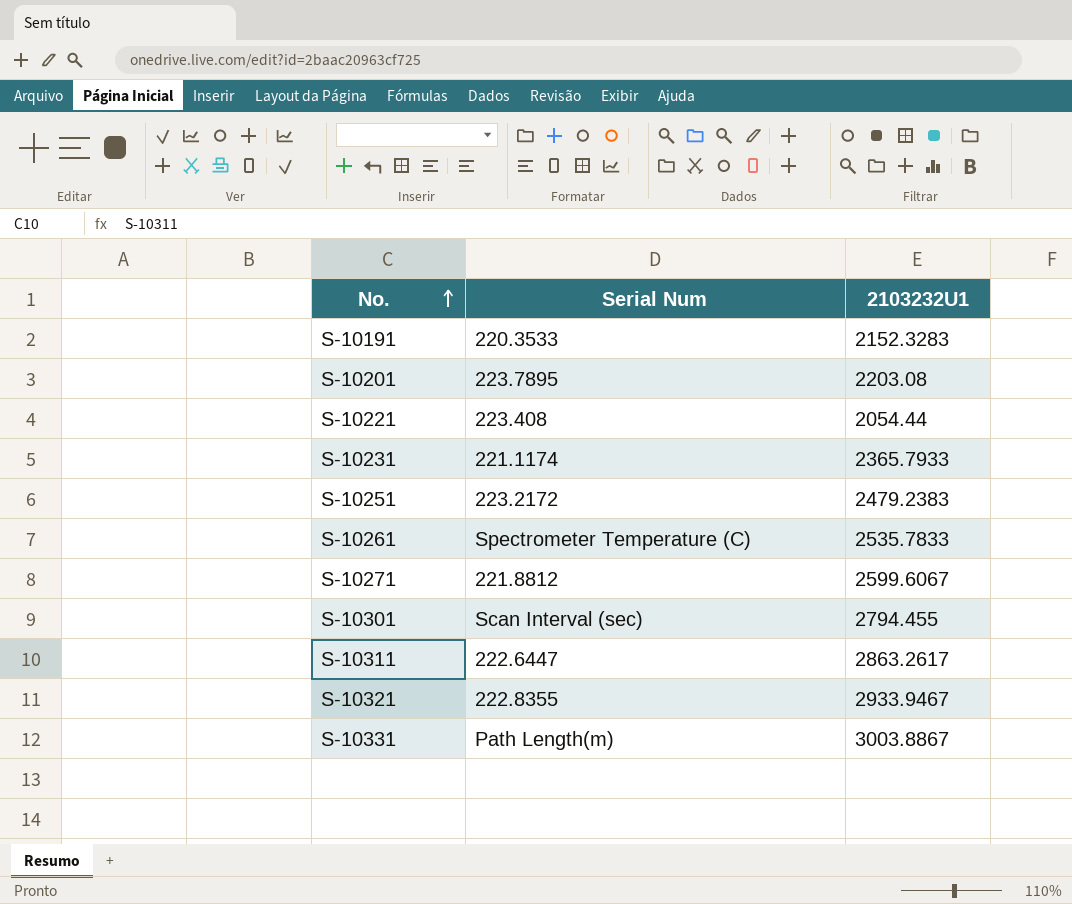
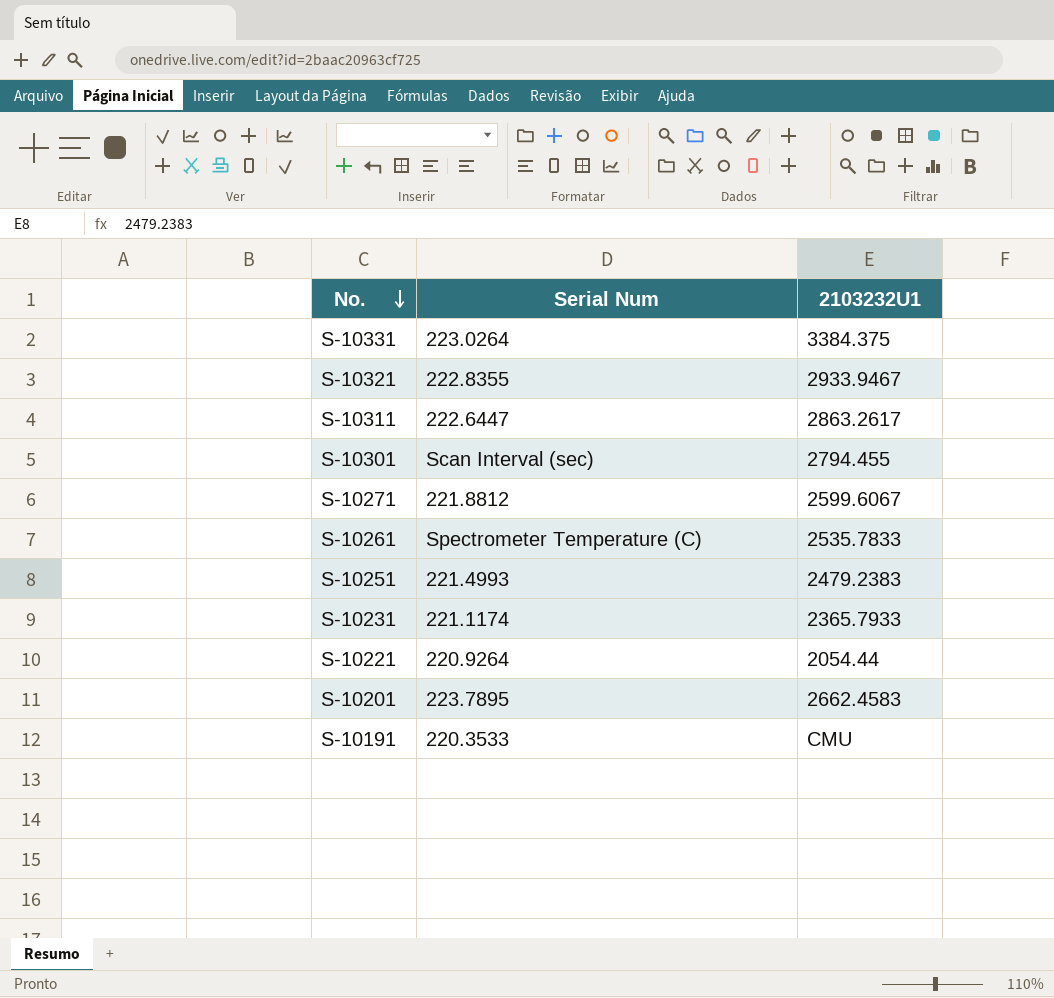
row order: No. ascending -> No. descending
S-10331 | Serial Num: Path Length(m) -> 223.0264
S-10331 | 2103232U1: 3003.8867 -> 3384.375
S-10251 | Serial Num: 223.2172 -> 221.4993
S-10221 | Serial Num: 223.408 -> 220.9264
S-10201 | 2103232U1: 2203.08 -> 2662.4583
S-10191 | 2103232U1: 2152.3283 -> CMU

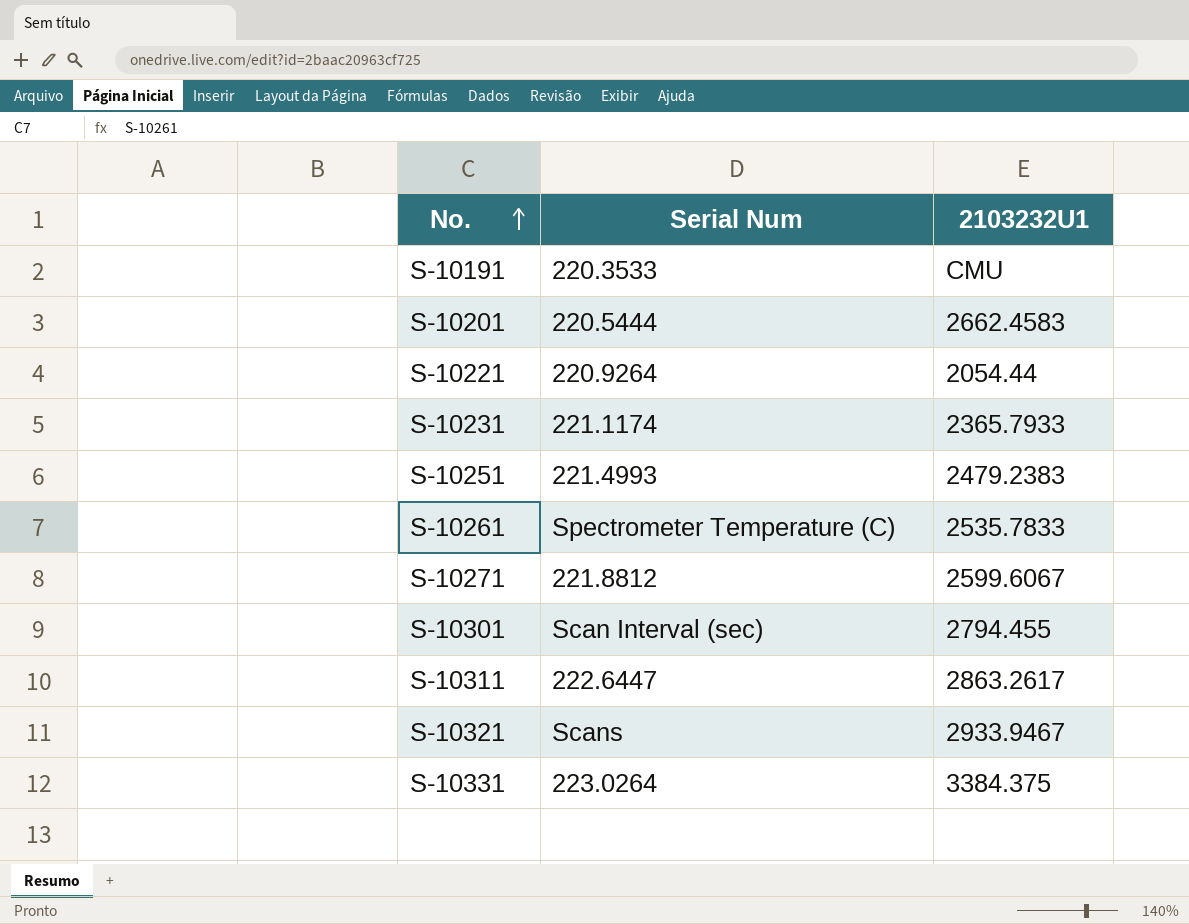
row order: No. descending -> No. ascending
S-10201 | Serial Num: 223.7895 -> 220.5444
S-10321 | Serial Num: 222.8355 -> Scans

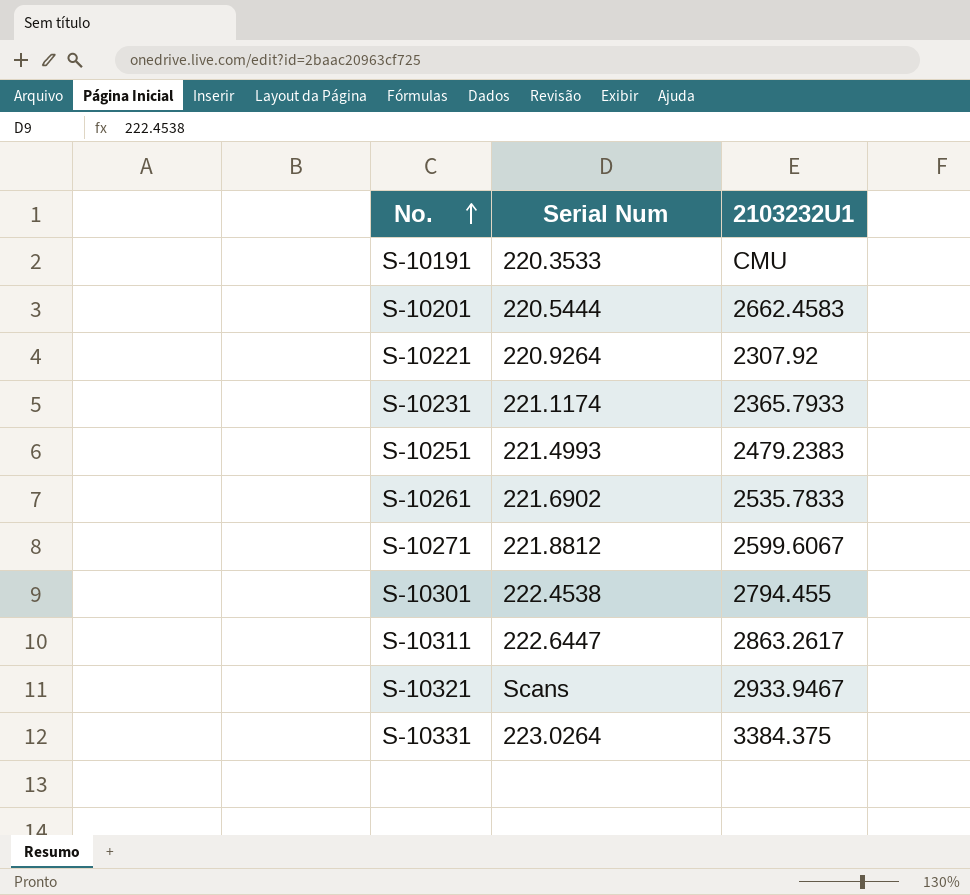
S-10221 | 2103232U1: 2054.44 -> 2307.92
S-10261 | Serial Num: Spectrometer Temperature (C) -> 221.6902
S-10301 | Serial Num: Scan Interval (sec) -> 222.4538

